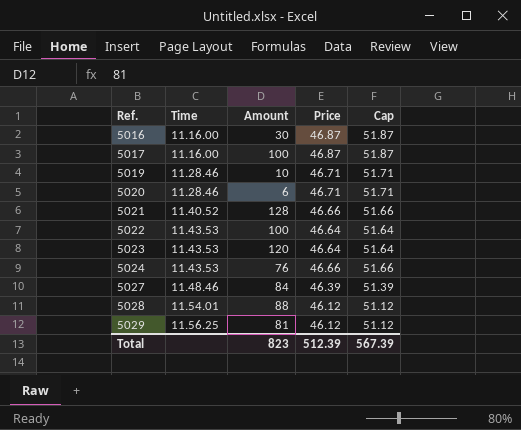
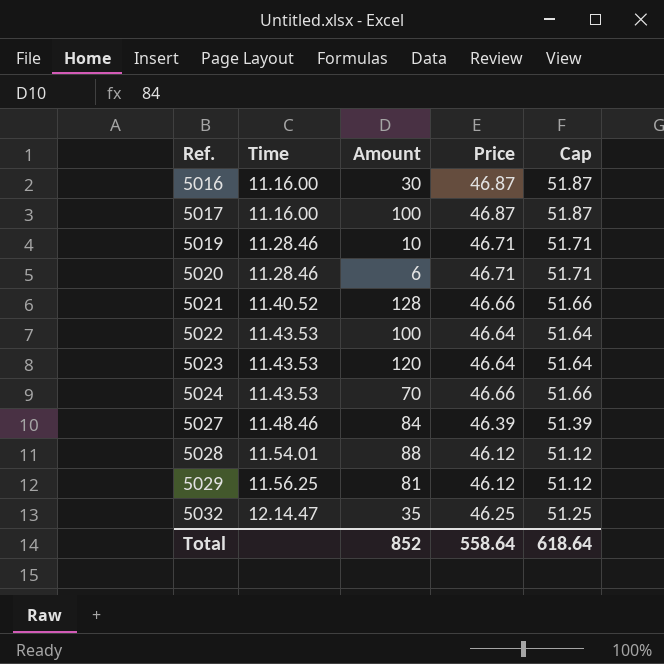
5024 | Amount: 76 -> 70
row 5032: none -> 12.14.47 | 35 | 46.25 | 51.25
Total | Amount: 823 -> 852
Total | Price: 512.39 -> 558.64
Total | Cap: 567.39 -> 618.64

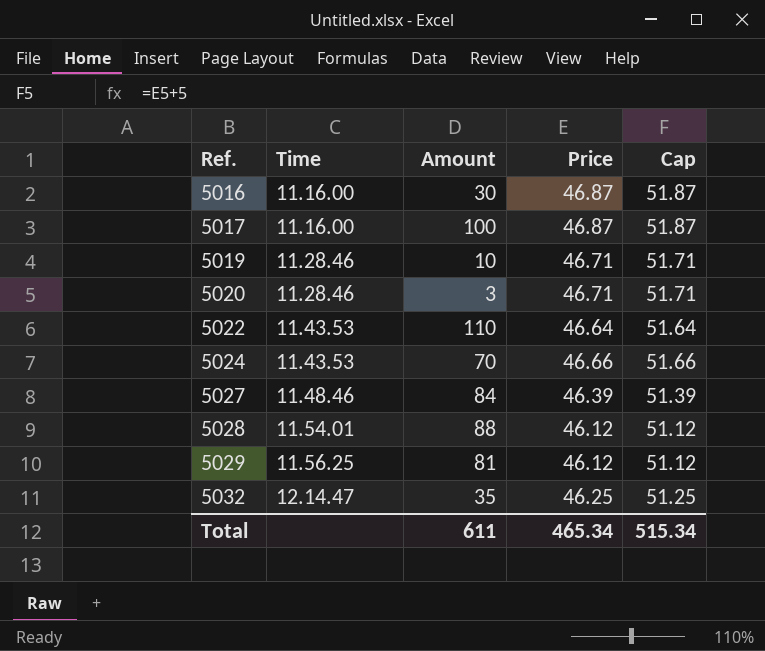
row 5021: 11.40.52 | 128 | 46.66 | 51.66 -> none
row 5023: 11.43.53 | 120 | 46.64 | 51.64 -> none
5020 | Amount: 6 -> 3
5022 | Amount: 100 -> 110
Total | Amount: 852 -> 611
Total | Price: 558.64 -> 465.34
Total | Cap: 618.64 -> 515.34

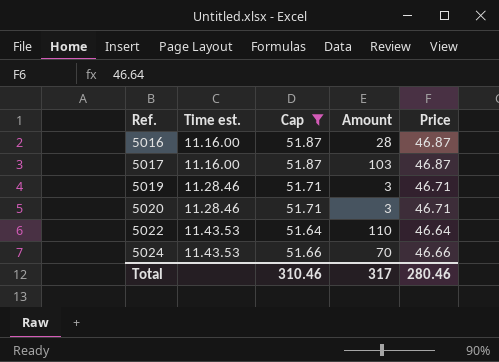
filter: none -> Cap >= 51.64
column name: Time -> Time est.
column Cap | position: 5 -> 3
5016 | Amount: 30 -> 28
5017 | Amount: 100 -> 103
5019 | Amount: 10 -> 3
Total | Cap: 515.34 -> 310.46
Total | Amount: 611 -> 317
Total | Price: 465.34 -> 280.46

